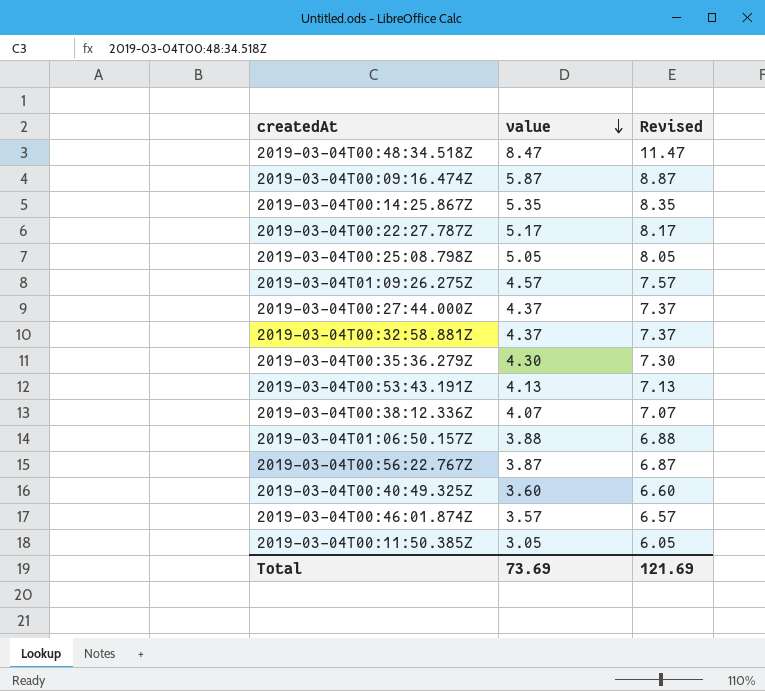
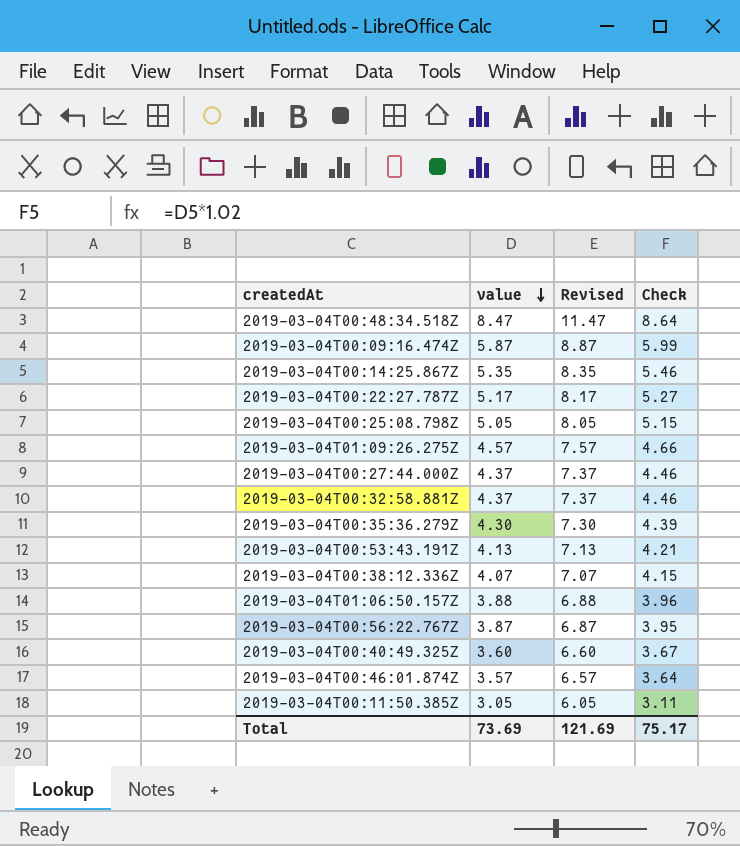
column Check | formula: none -> [value] * 1.02

